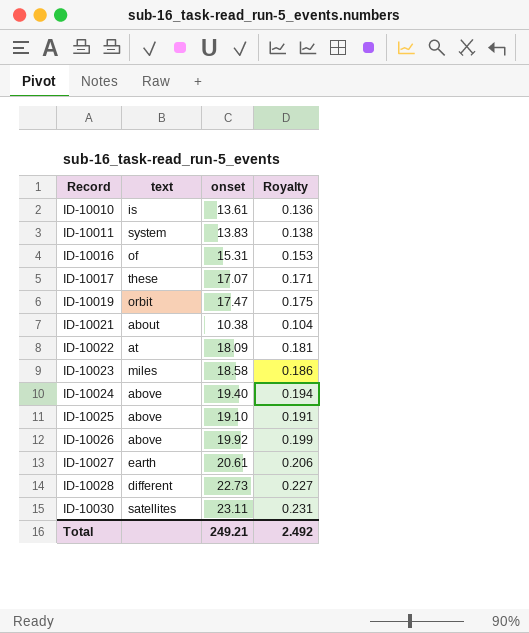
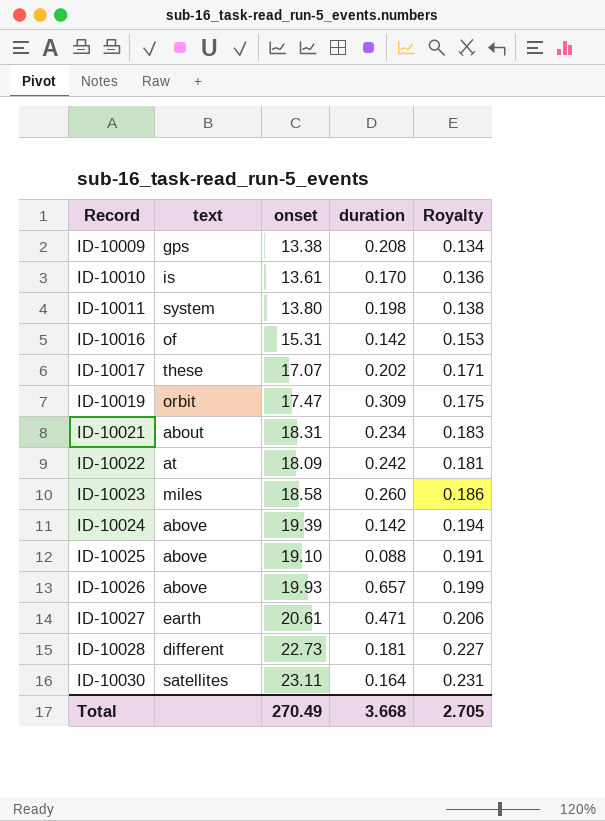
column duration | position: none -> 4
row ID-10009: none -> gps | 13.38 | 0.208 | 0.134
ID-10011 | onset: 13.83 -> 13.80
ID-10021 | onset: 10.38 -> 18.31
ID-10021 | Royalty: 0.104 -> 0.183
ID-10024 | onset: 19.40 -> 19.39
ID-10026 | onset: 19.92 -> 19.93
Total | onset: 249.21 -> 270.49
Total | Royalty: 2.492 -> 2.705

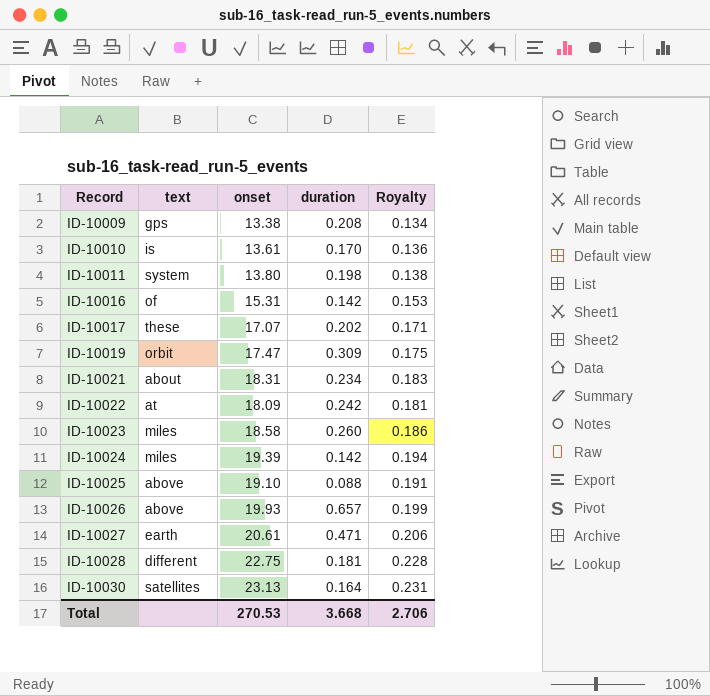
ID-10024 | text: above -> miles
ID-10028 | onset: 22.73 -> 22.75
ID-10028 | Royalty: 0.227 -> 0.228
ID-10030 | onset: 23.11 -> 23.13
Total | onset: 270.49 -> 270.53
Total | Royalty: 2.705 -> 2.706

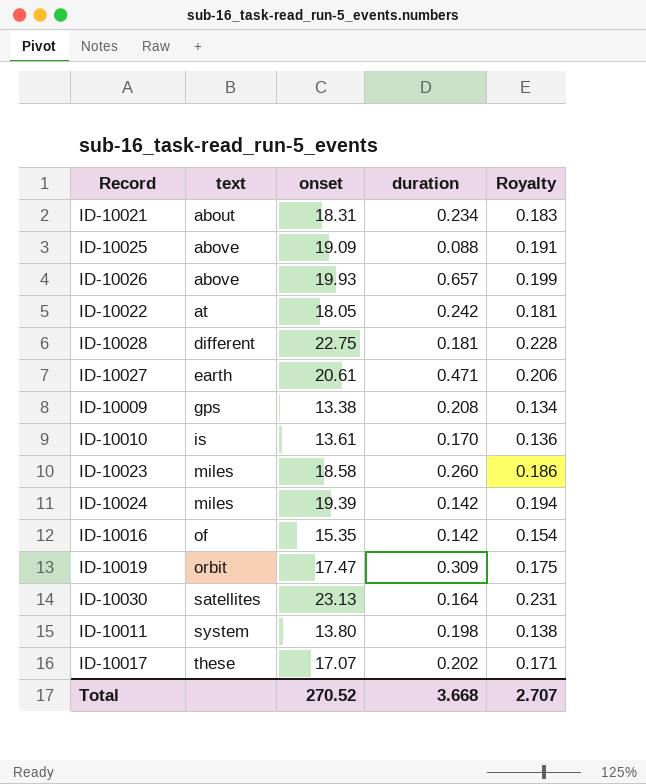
row order: Record ascending -> text ascending
ID-10025 | onset: 19.10 -> 19.09
ID-10022 | onset: 18.09 -> 18.05
ID-10016 | onset: 15.31 -> 15.35
ID-10016 | Royalty: 0.153 -> 0.154
Total | onset: 270.53 -> 270.52
Total | Royalty: 2.706 -> 2.707

